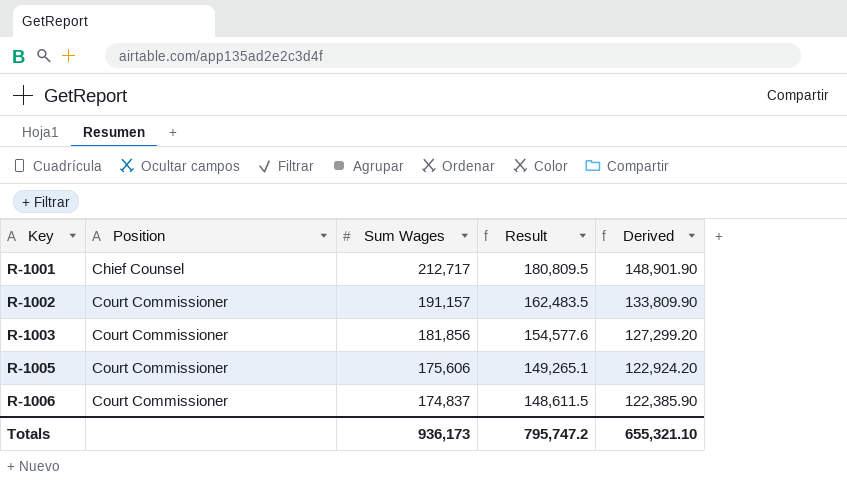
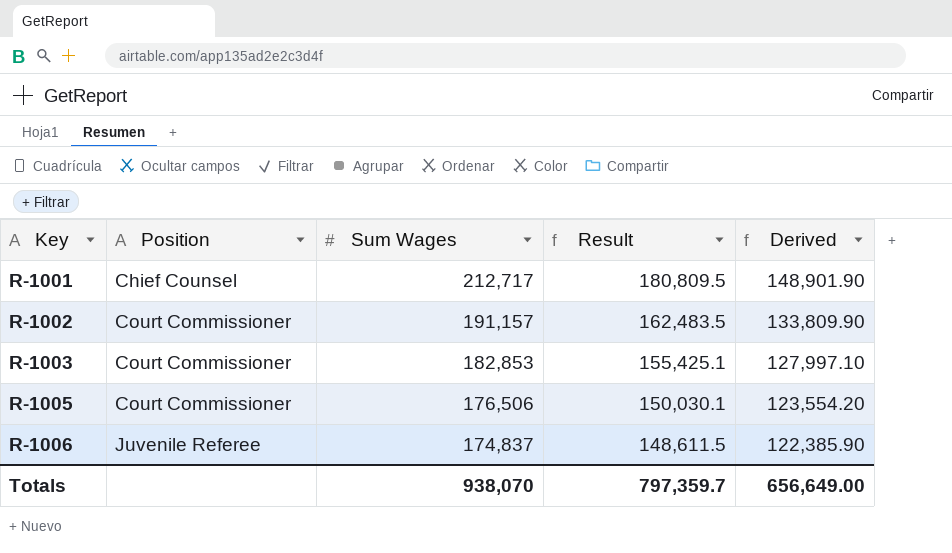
R-1003 | Sum Wages: 181,856 -> 182,853
R-1003 | Result: 154,577.6 -> 155,425.1
R-1003 | Derived: 127,299.20 -> 127,997.10
R-1005 | Sum Wages: 175,606 -> 176,506
R-1005 | Result: 149,265.1 -> 150,030.1
R-1005 | Derived: 122,924.20 -> 123,554.20
R-1006 | Position: Court Commissioner -> Juvenile Referee
Totals | Sum Wages: 936,173 -> 938,070
Totals | Result: 795,747.2 -> 797,359.7
Totals | Derived: 655,321.10 -> 656,649.00

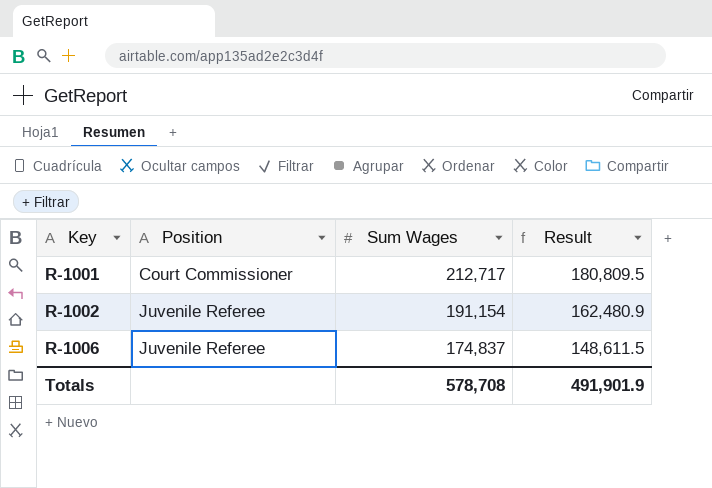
column Derived | formula: [Sum Wages] * 0.7 -> none
row R-1003: Court Commissioner | 182,853 | 155,425.1 | 127,997.10 -> none
row R-1005: Court Commissioner | 176,506 | 150,030.1 | 123,554.20 -> none
R-1001 | Position: Chief Counsel -> Court Commissioner
R-1002 | Position: Court Commissioner -> Juvenile Referee
R-1002 | Sum Wages: 191,157 -> 191,154
R-1002 | Result: 162,483.5 -> 162,480.9
Totals | Sum Wages: 938,070 -> 578,708
Totals | Result: 797,359.7 -> 491,901.9

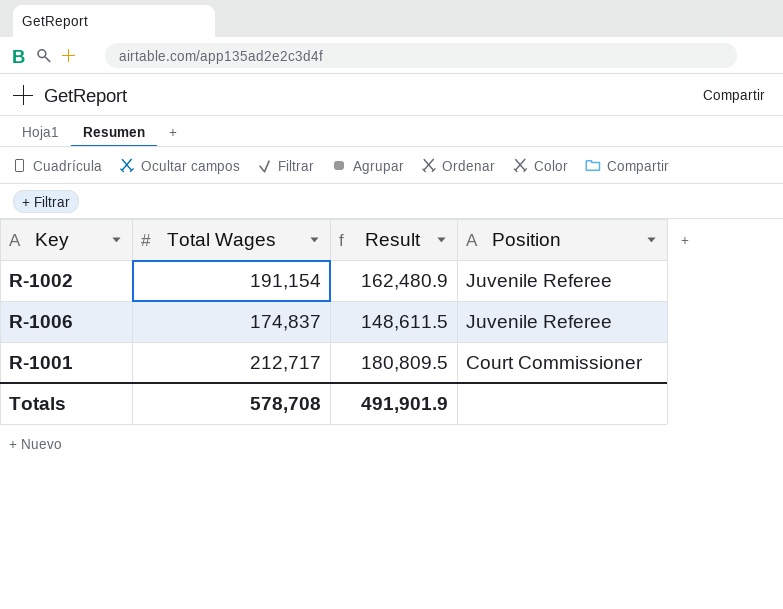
row order: Key ascending -> Position descending
column name: Sum Wages -> Total Wages
column Position | position: 2 -> 4

